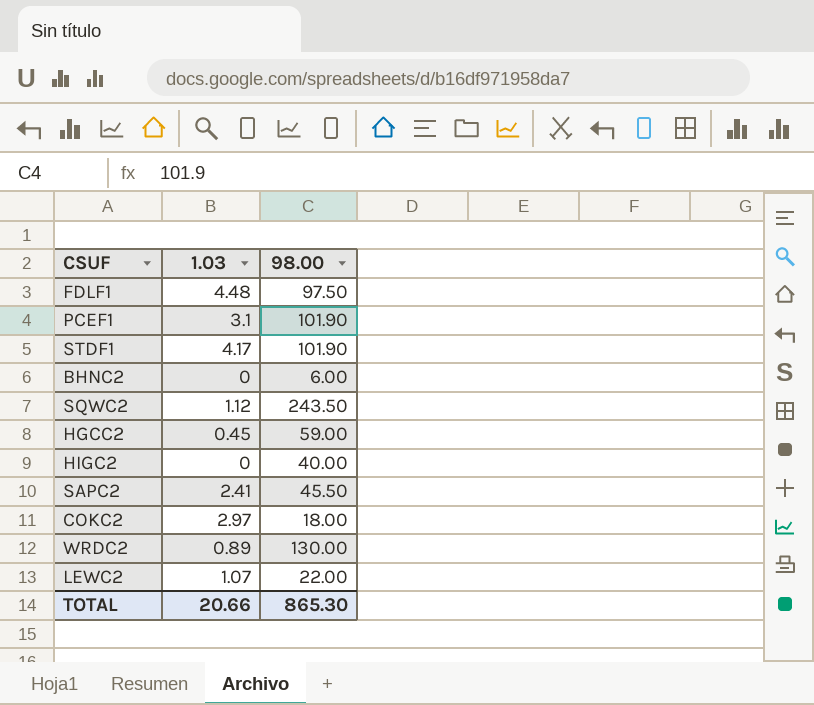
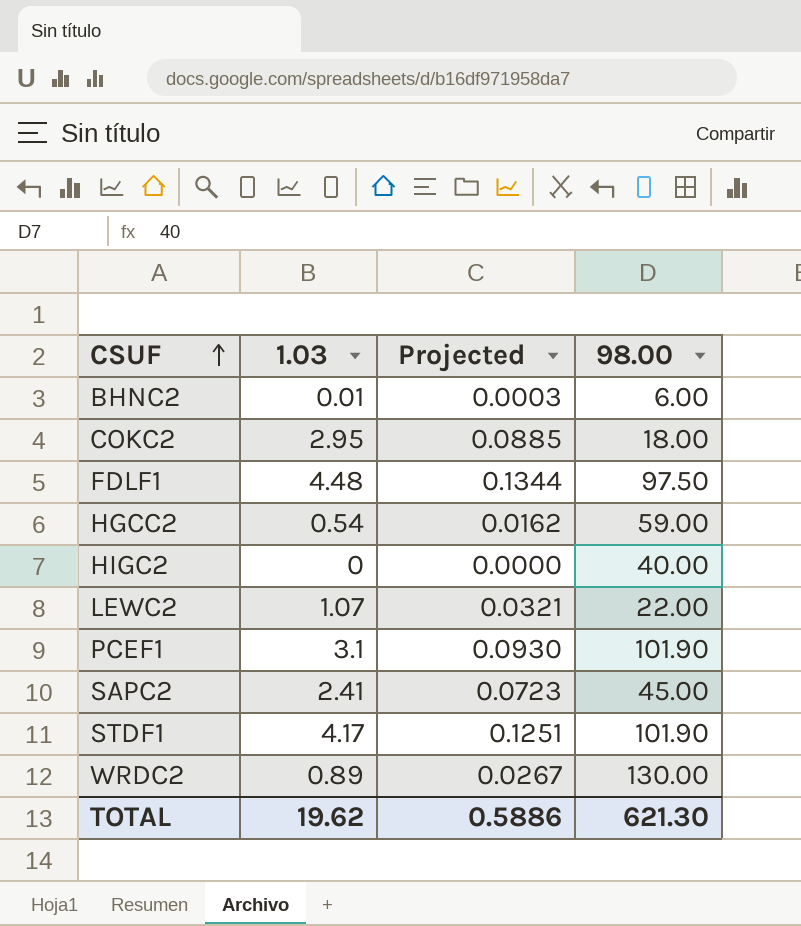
row order: none -> CSUF ascending
column Projected | formula: none -> [1.03] * 0.03
row SQWC2: 1.12 | 243.50 -> none
BHNC2 | 1.03: 0 -> 0.01
COKC2 | 1.03: 2.97 -> 2.95
HGCC2 | 1.03: 0.45 -> 0.54
SAPC2 | 98.00: 45.50 -> 45.00
TOTAL | 1.03: 20.66 -> 19.62
TOTAL | 98.00: 865.30 -> 621.30

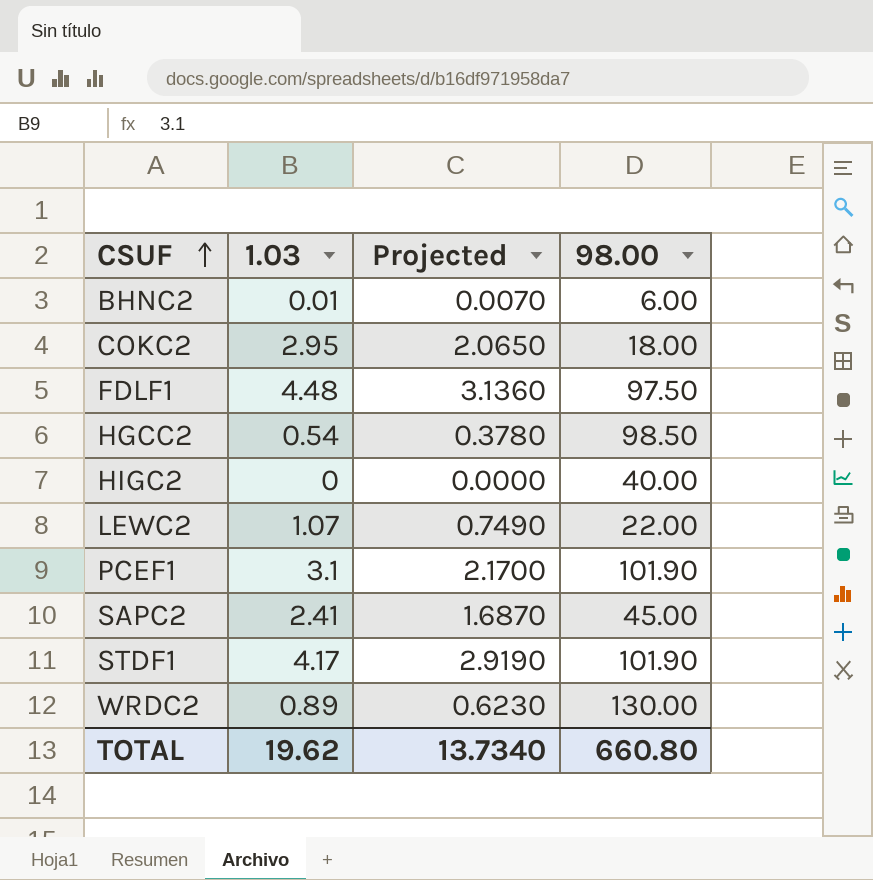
column Projected | formula: [1.03] * 0.03 -> [1.03] * 0.7
HGCC2 | 98.00: 59.00 -> 98.50
TOTAL | Projected: 0.5886 -> 13.7340
TOTAL | 98.00: 621.30 -> 660.80

